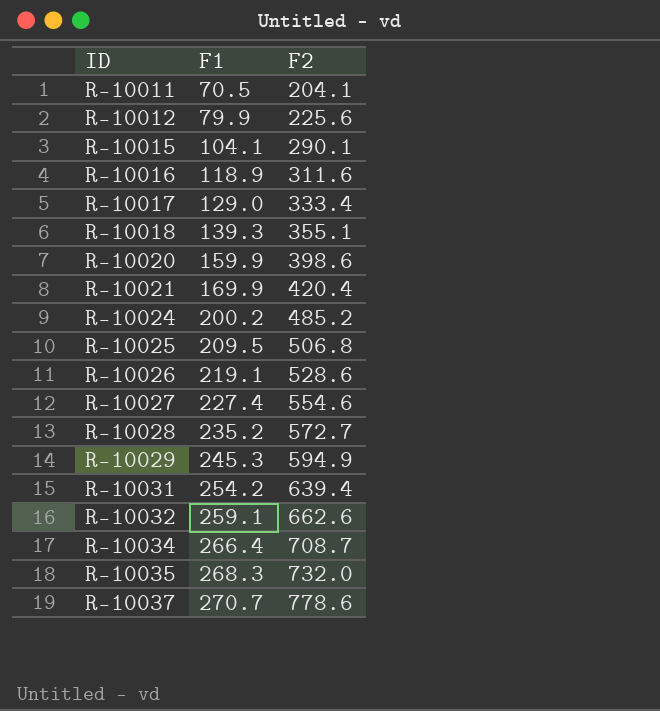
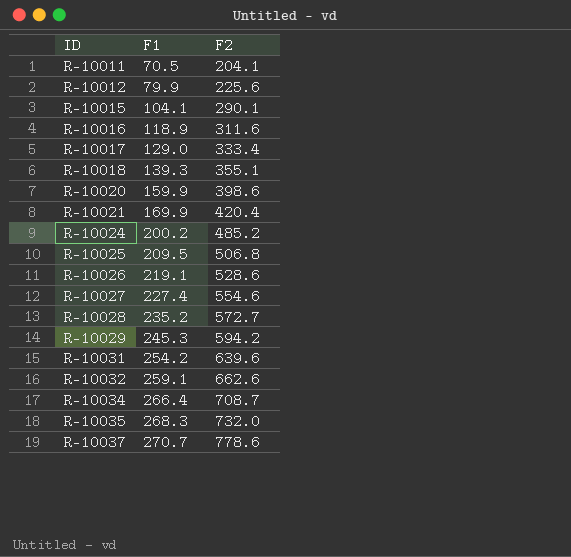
R-10029 | F2: 594.9 -> 594.2
R-10031 | F2: 639.4 -> 639.6

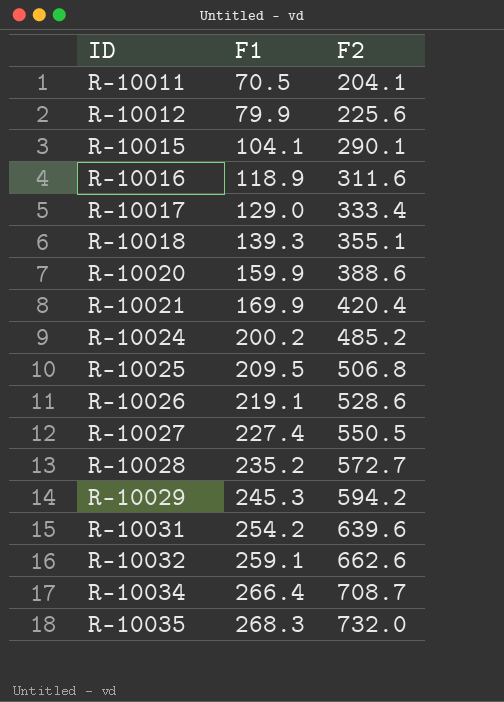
row R-10037: 270.7 | 778.6 -> none
R-10020 | F2: 398.6 -> 388.6
R-10027 | F2: 554.6 -> 550.5

